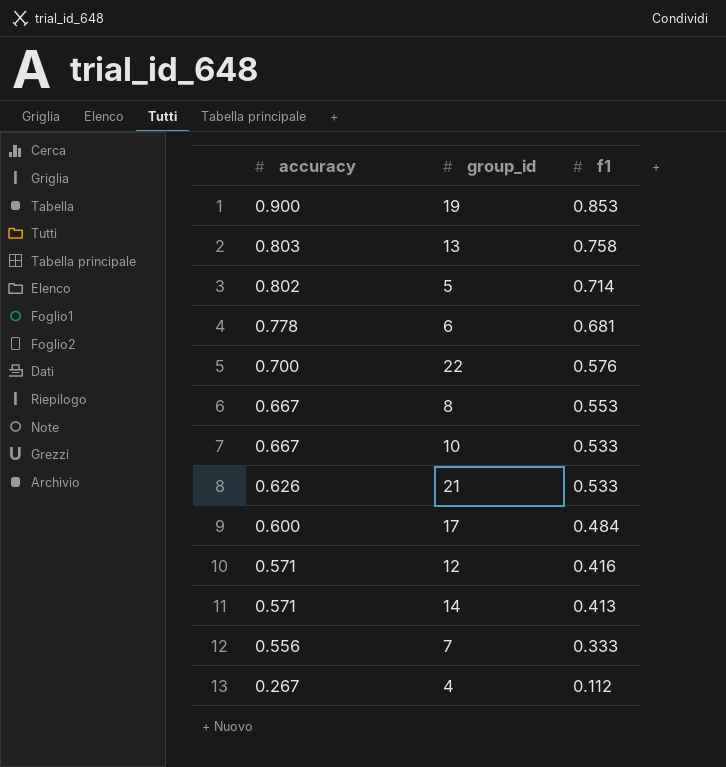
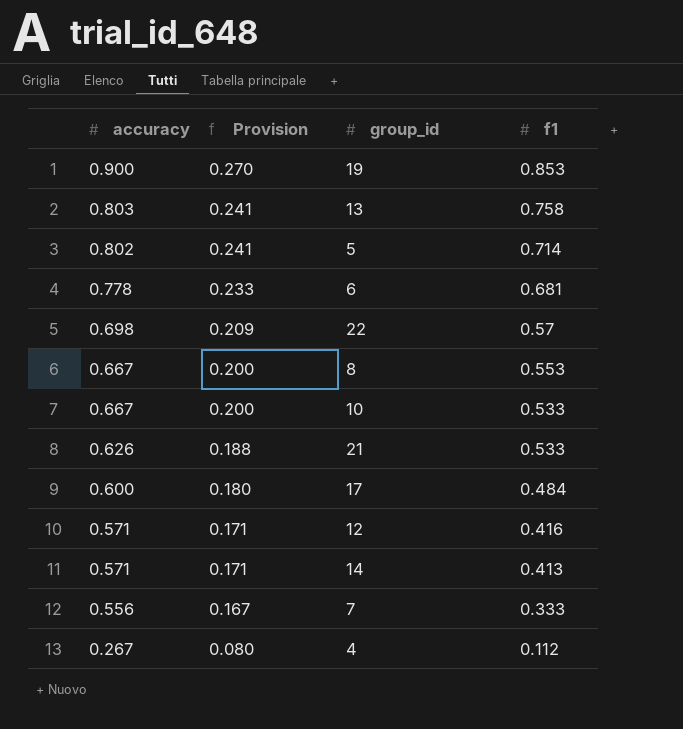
column Provision | formula: none -> [accuracy] * 0.3
22 | accuracy: 0.700 -> 0.698
22 | f1: 0.576 -> 0.57

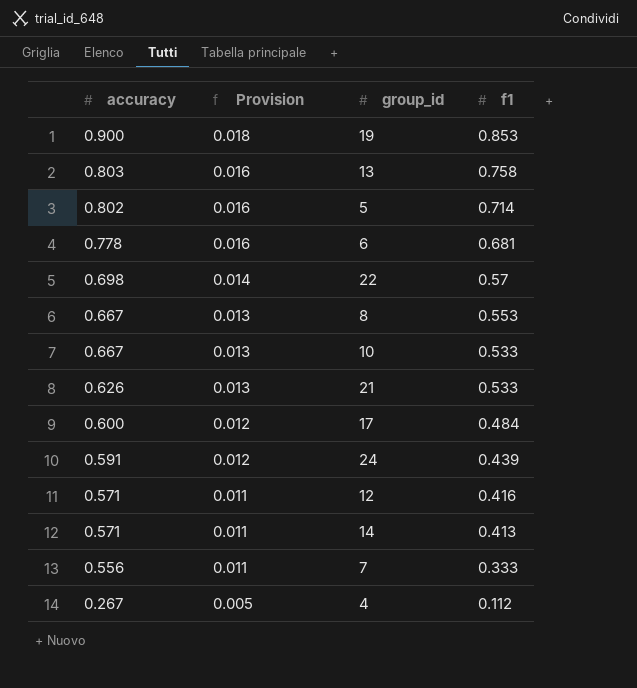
column Provision | formula: [accuracy] * 0.3 -> [accuracy] * 0.02
row 24: none -> 0.591 | 0.012 | 0.439

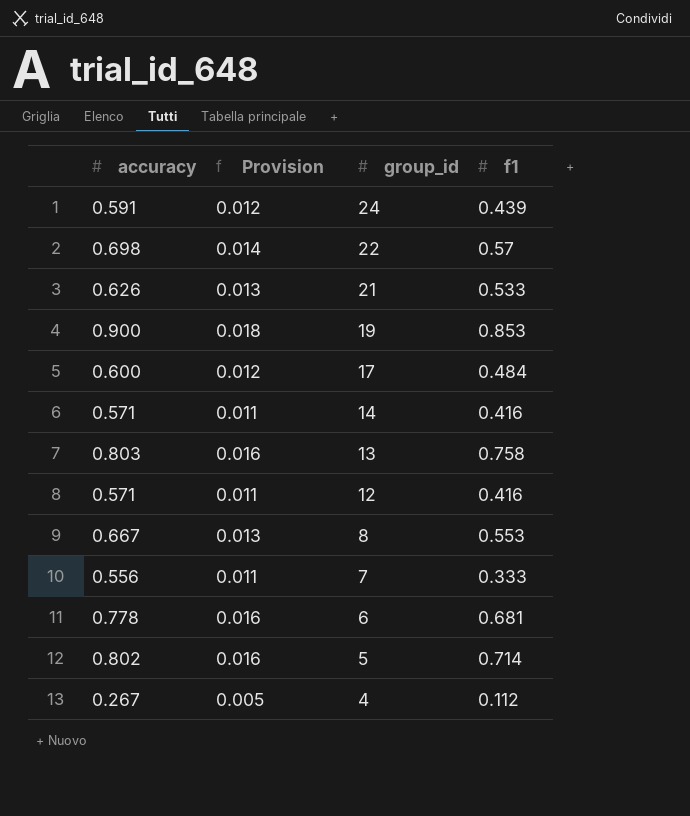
row order: accuracy descending -> group_id descending
row 10: 0.667 | 0.013 | 0.533 -> none
14 | f1: 0.413 -> 0.416

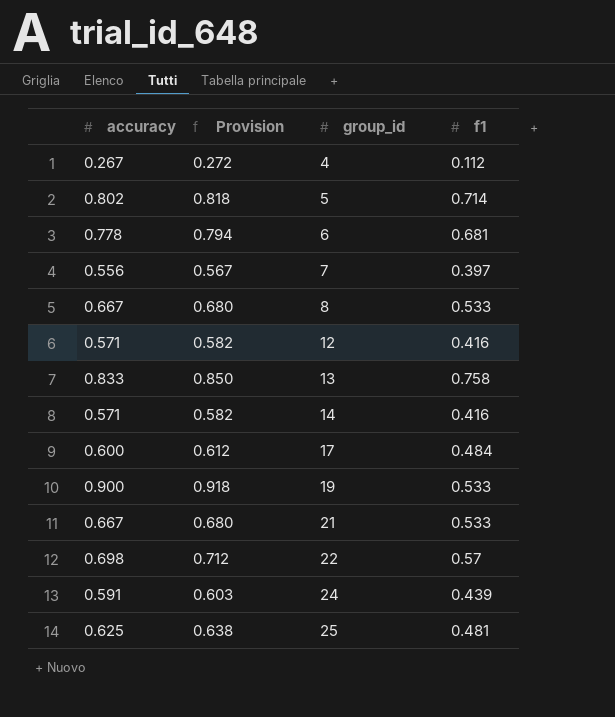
row order: group_id descending -> group_id ascending
column Provision | formula: [accuracy] * 0.02 -> [accuracy] * 1.02
7 | f1: 0.333 -> 0.397
8 | f1: 0.553 -> 0.533
13 | accuracy: 0.803 -> 0.833
19 | f1: 0.853 -> 0.533
21 | accuracy: 0.626 -> 0.667
row 25: none -> 0.625 | 0.638 | 0.481

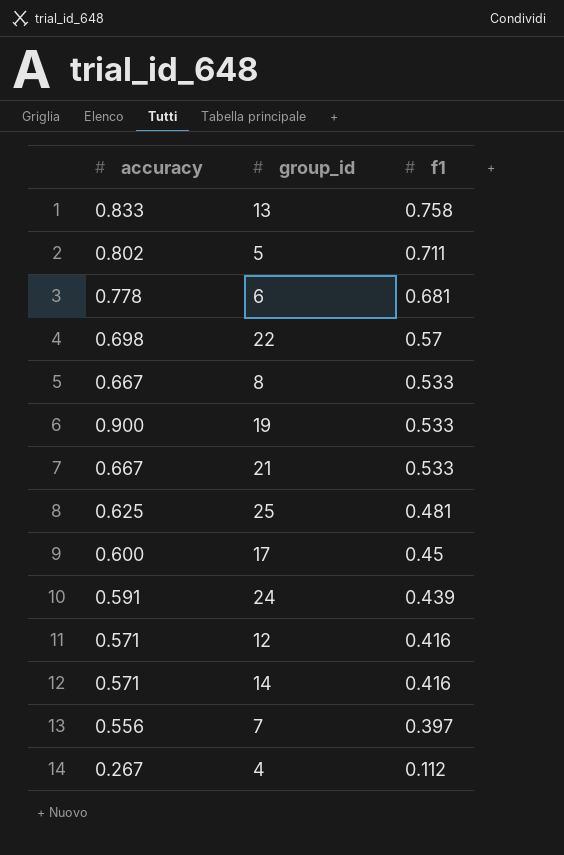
row order: group_id ascending -> f1 descending
column Provision | formula: [accuracy] * 1.02 -> none
5 | f1: 0.714 -> 0.711
17 | f1: 0.484 -> 0.45

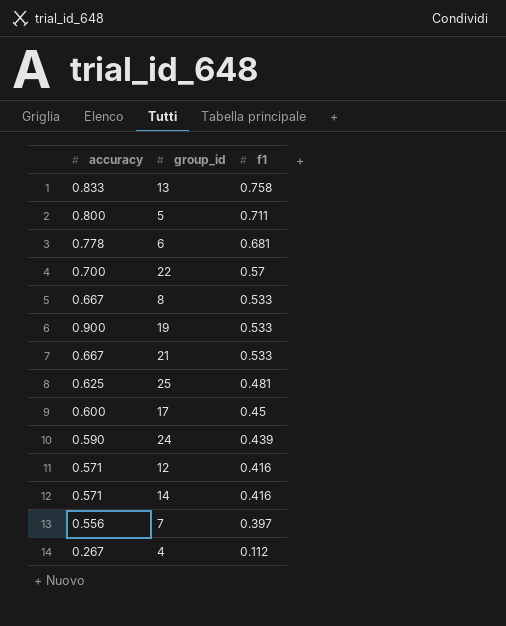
5 | accuracy: 0.802 -> 0.800
22 | accuracy: 0.698 -> 0.700
24 | accuracy: 0.591 -> 0.590

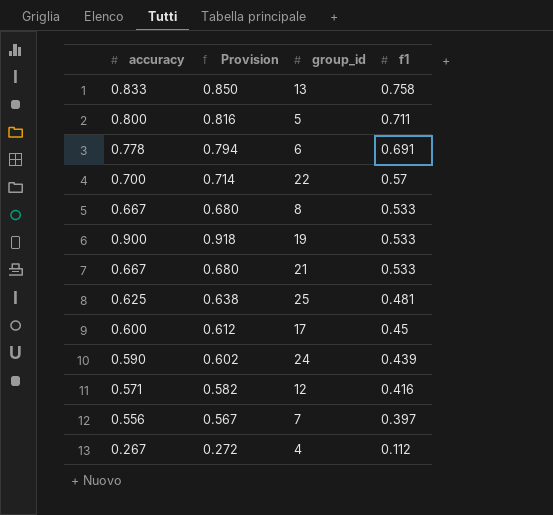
column Provision | formula: none -> [accuracy] * 1.02
row 14: 0.571 | 0.416 -> none
6 | f1: 0.681 -> 0.691

